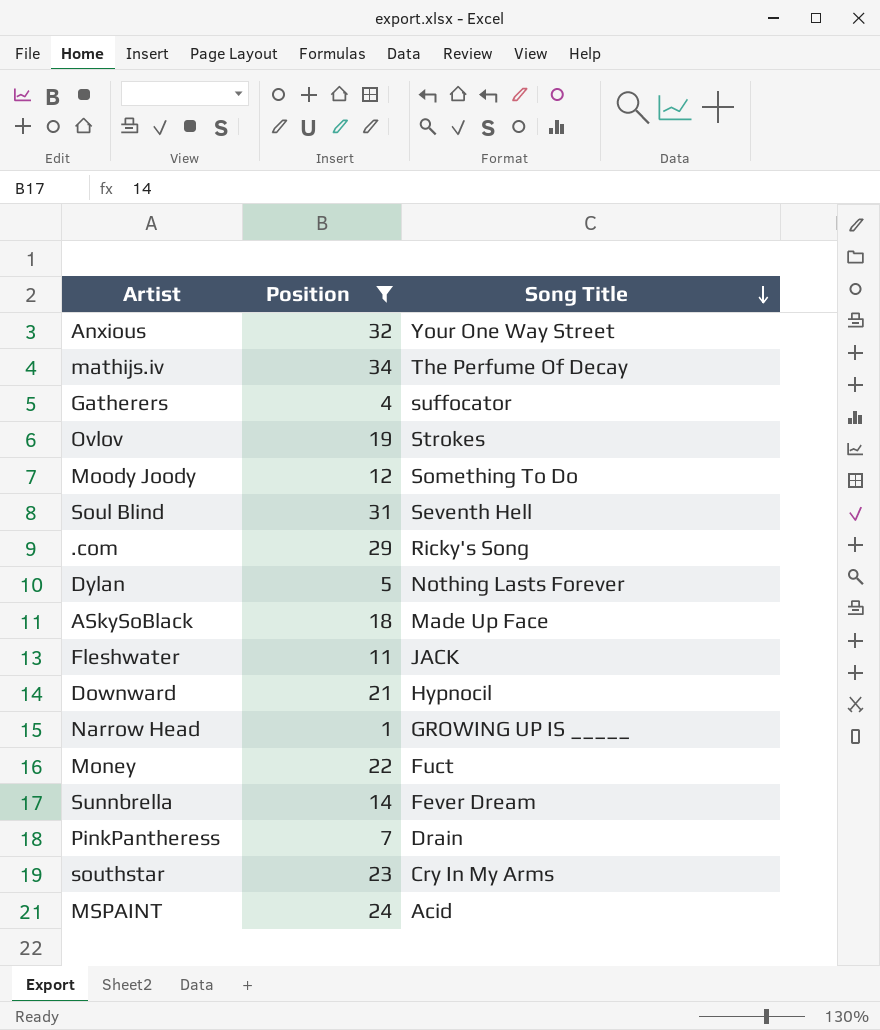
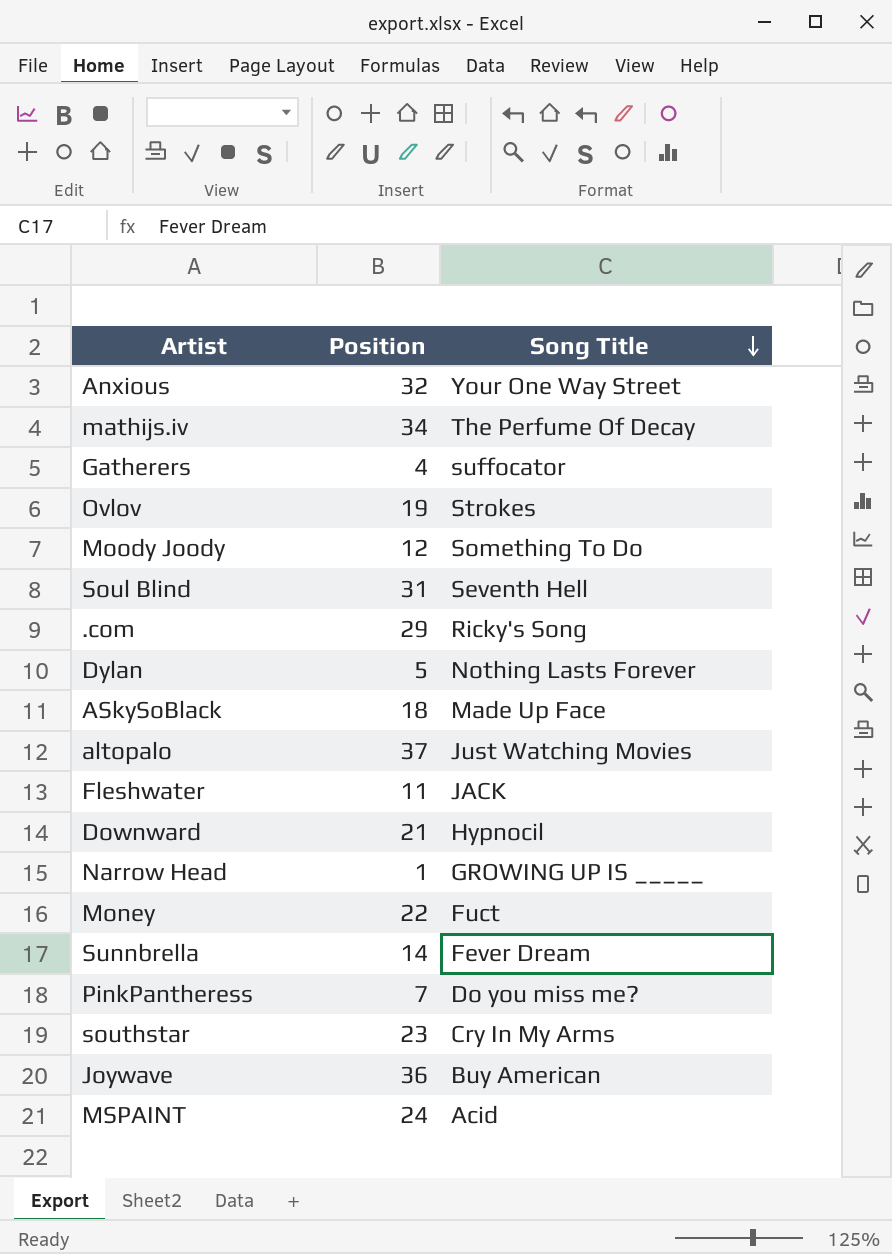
filter: Position <= 34 -> none
PinkPantheress | Song Title: Drain -> Do you miss me?

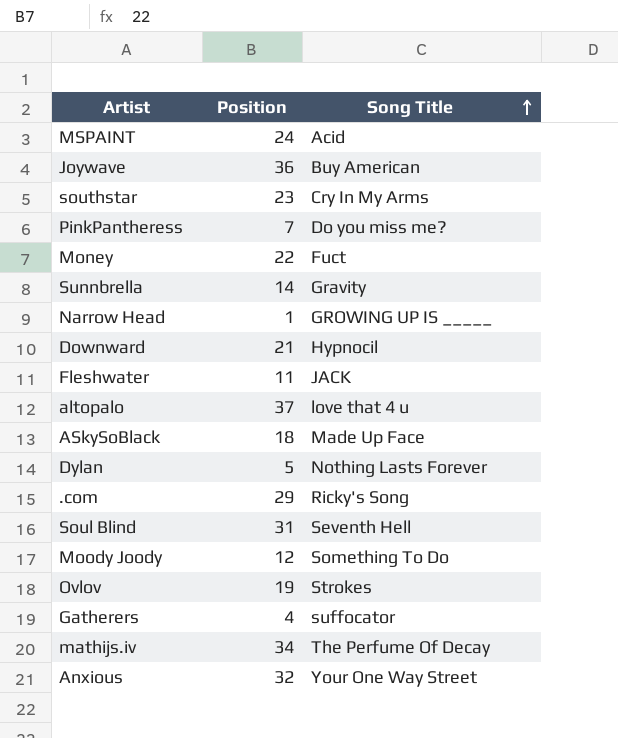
row order: Song Title descending -> Song Title ascending
Sunnbrella | Song Title: Fever Dream -> Gravity
altopalo | Song Title: Just Watching Movies -> love that 4 u

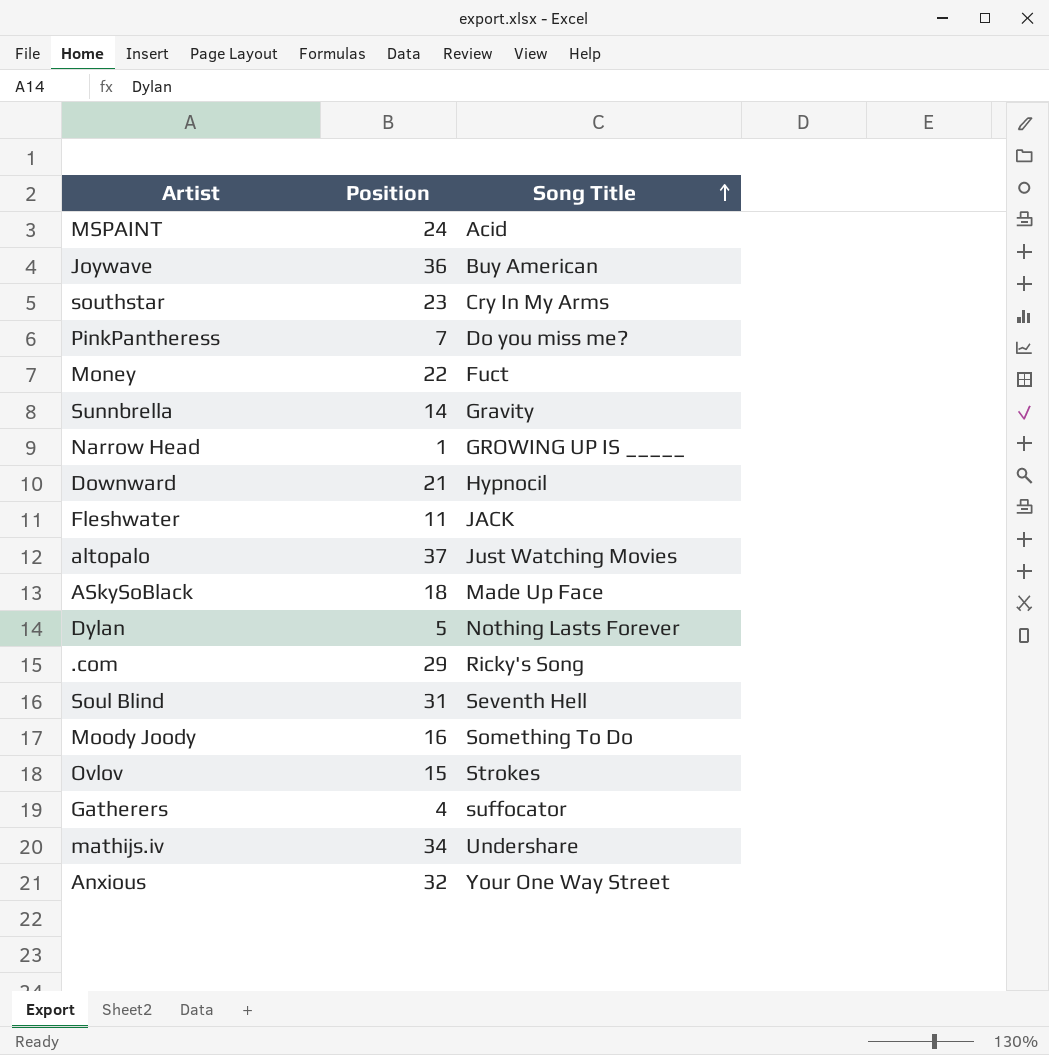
altopalo | Song Title: love that 4 u -> Just Watching Movies
Moody Joody | Position: 12 -> 16
Ovlov | Position: 19 -> 15
mathijs.iv | Song Title: The Perfume Of Decay -> Undershare

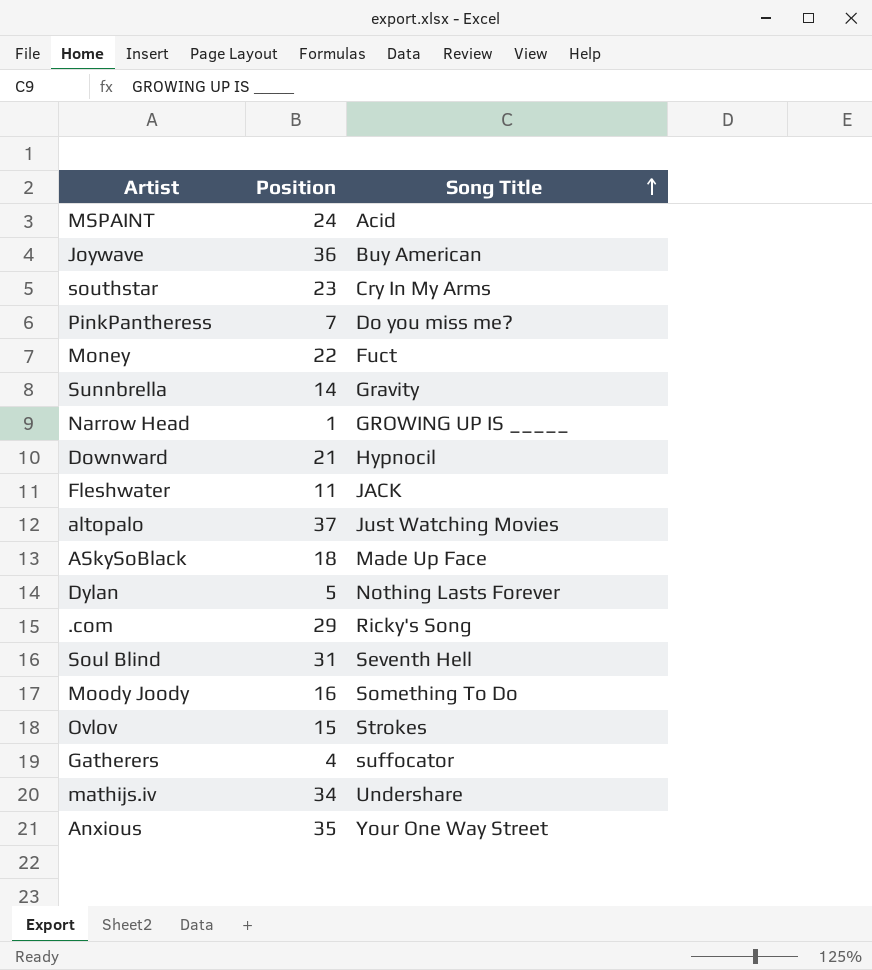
Anxious | Position: 32 -> 35

